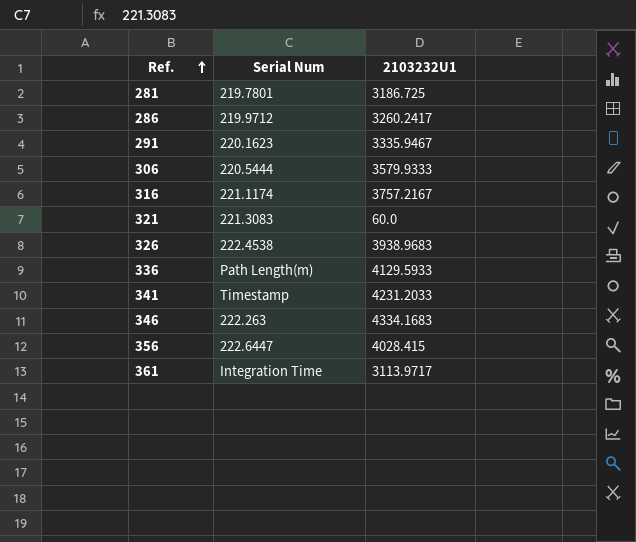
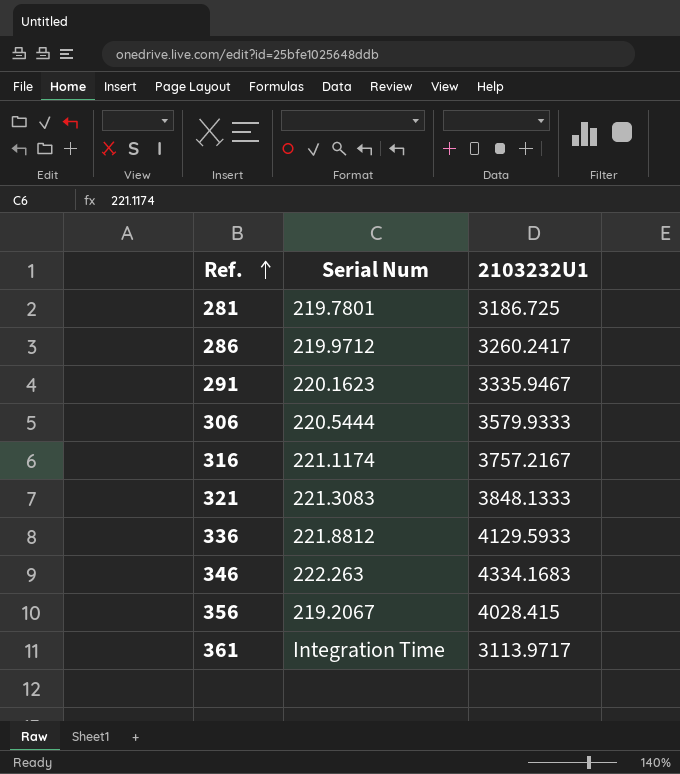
row 326: 222.4538 | 3938.9683 -> none
row 341: Timestamp | 4231.2033 -> none
321 | 2103232U1: 60.0 -> 3848.1333
336 | Serial Num: Path Length(m) -> 221.8812
356 | Serial Num: 222.6447 -> 219.2067

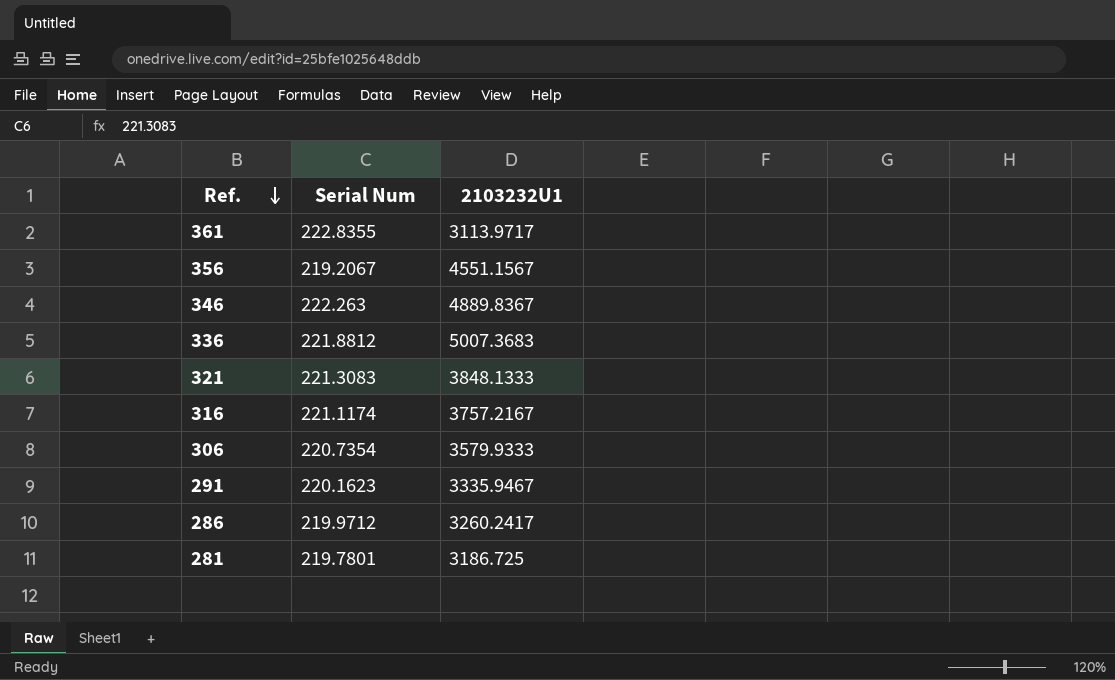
row order: Ref. ascending -> Ref. descending
361 | Serial Num: Integration Time -> 222.8355
356 | 2103232U1: 4028.415 -> 4551.1567
346 | 2103232U1: 4334.1683 -> 4889.8367
336 | 2103232U1: 4129.5933 -> 5007.3683
306 | Serial Num: 220.5444 -> 220.7354

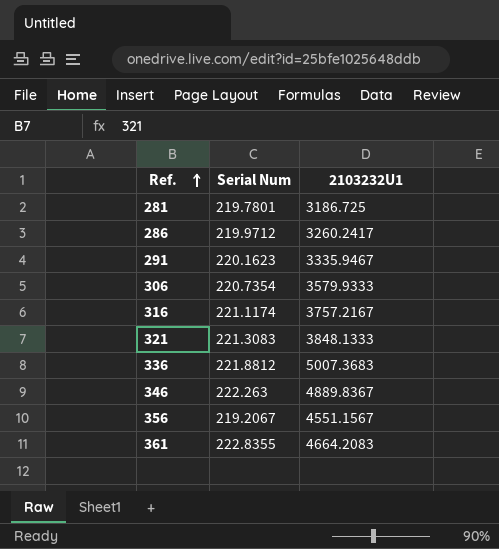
row order: Ref. descending -> Ref. ascending
361 | 2103232U1: 3113.9717 -> 4664.2083

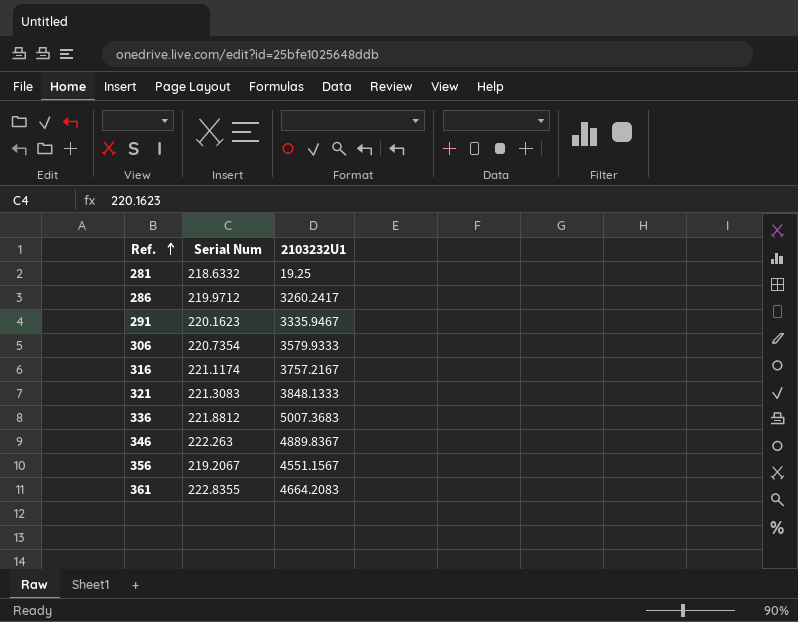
281 | Serial Num: 219.7801 -> 218.6332
281 | 2103232U1: 3186.725 -> 19.25

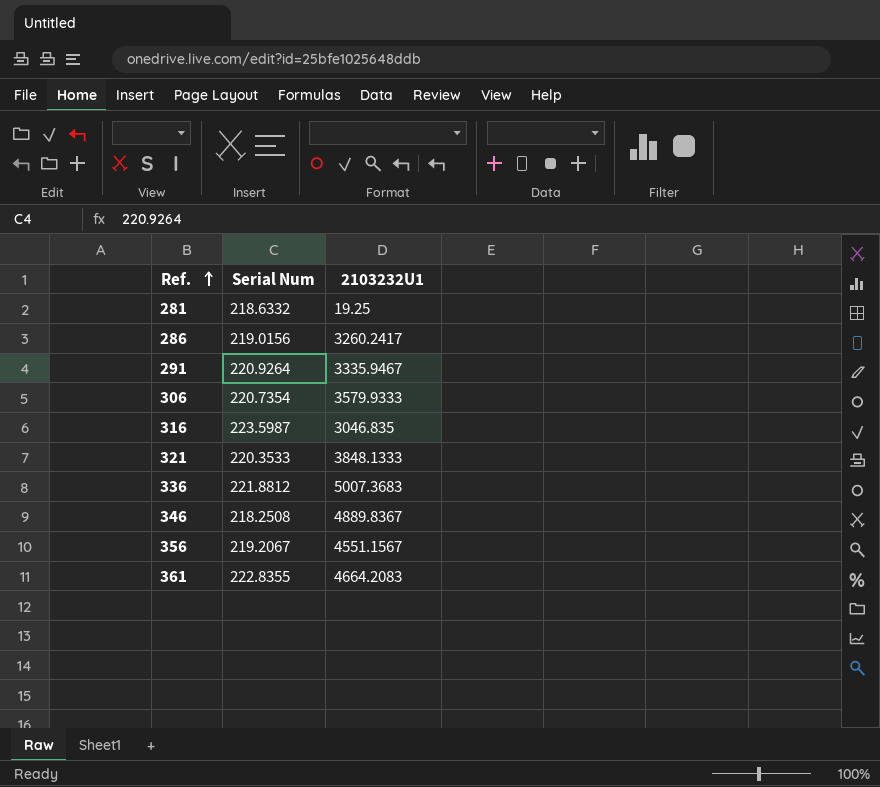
286 | Serial Num: 219.9712 -> 219.0156
291 | Serial Num: 220.1623 -> 220.9264
316 | Serial Num: 221.1174 -> 223.5987
316 | 2103232U1: 3757.2167 -> 3046.835
321 | Serial Num: 221.3083 -> 220.3533
346 | Serial Num: 222.263 -> 218.2508

